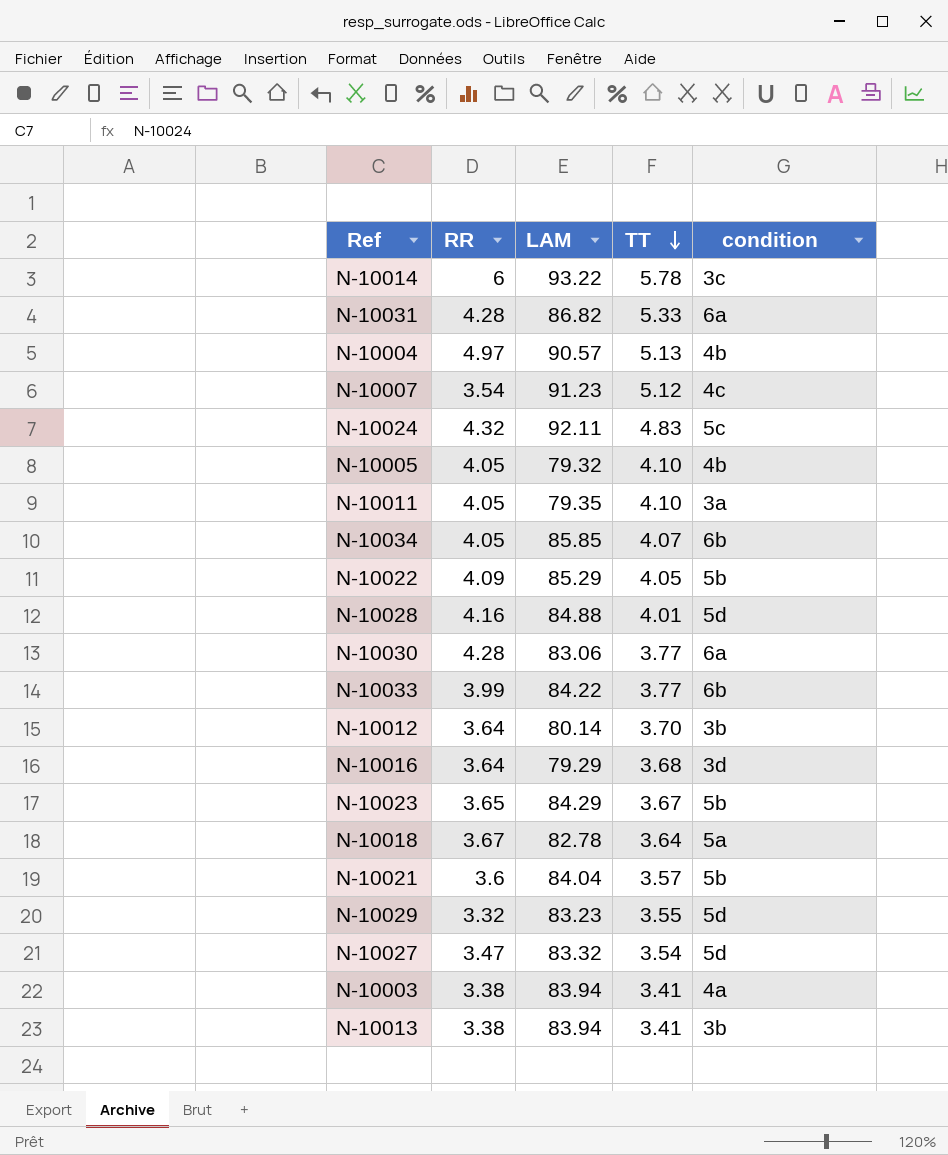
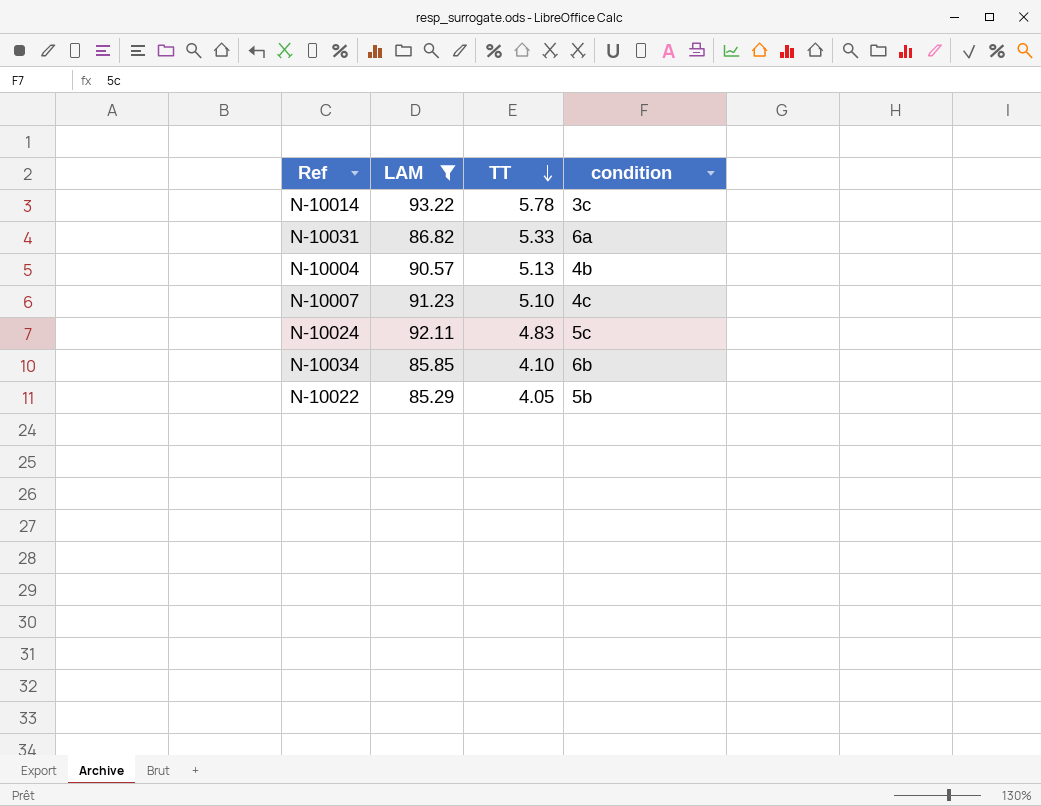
filter: none -> LAM >= 85.29
column RR | position: 2 -> none
N-10007 | TT: 5.12 -> 5.10
N-10034 | TT: 4.07 -> 4.10

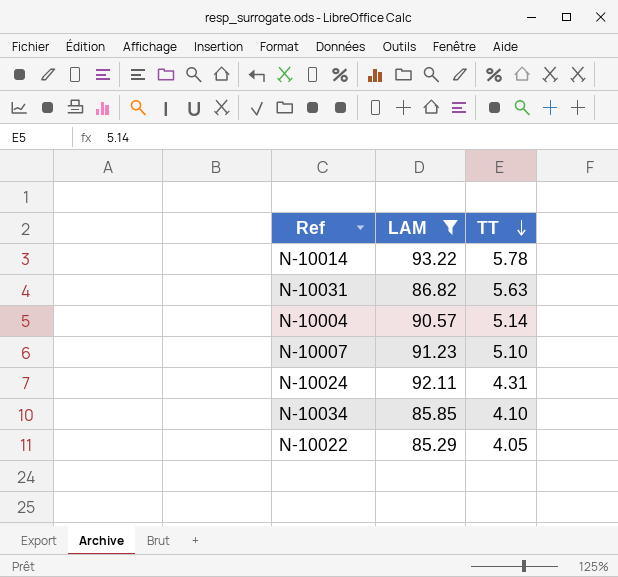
column condition | position: 4 -> none
N-10031 | TT: 5.33 -> 5.63
N-10004 | TT: 5.13 -> 5.14
N-10024 | TT: 4.83 -> 4.31

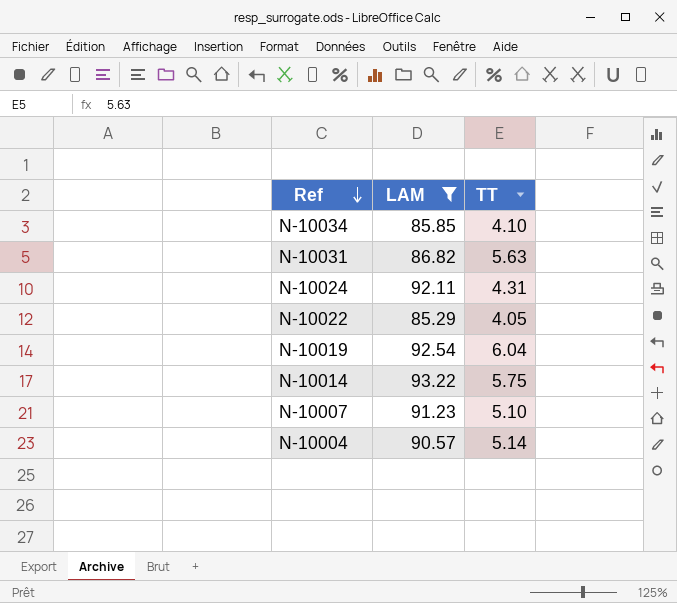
row order: TT descending -> Ref descending
row N-10019: none -> 92.54 | 6.04
N-10014 | TT: 5.78 -> 5.75

